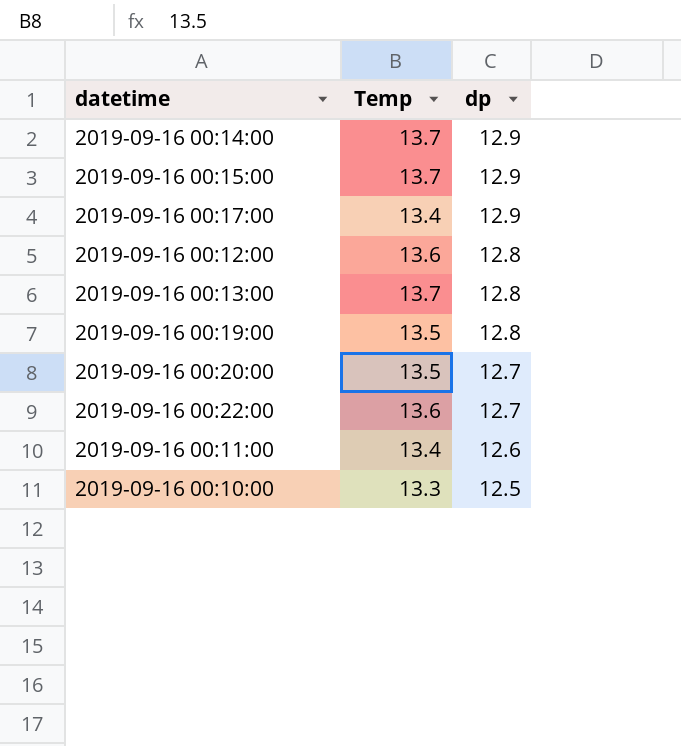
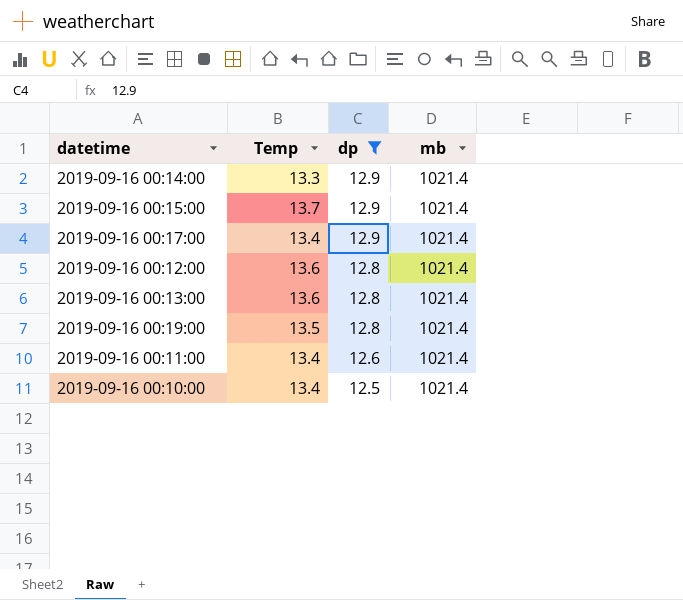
filter: none -> dp != 12.7
column mb | position: none -> 4
2019-09-16 00:14:00 | Temp: 13.7 -> 13.3
2019-09-16 00:13:00 | Temp: 13.7 -> 13.6
2019-09-16 00:10:00 | Temp: 13.3 -> 13.4

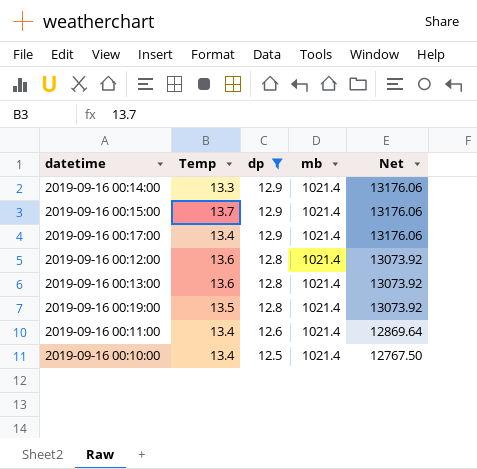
column Net | formula: none -> [dp] * [mb]

